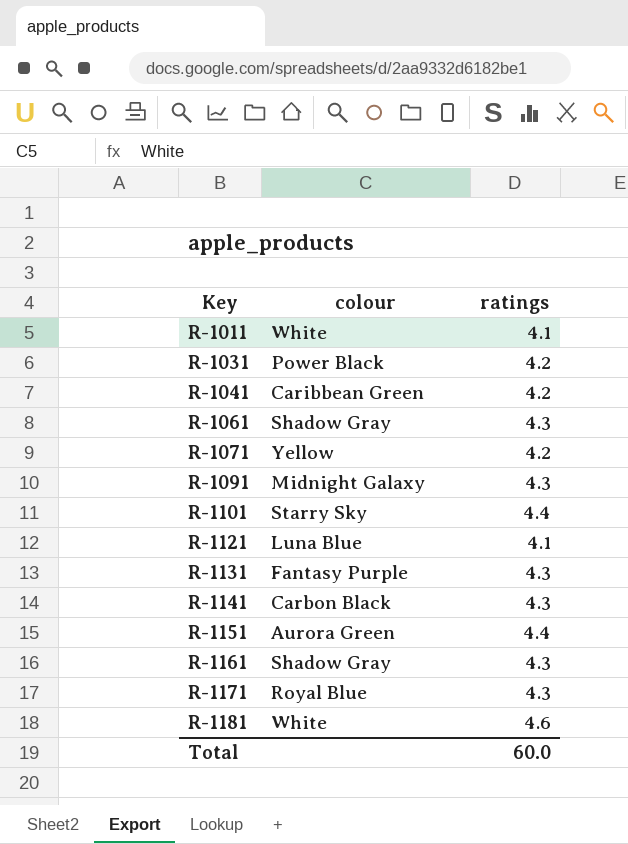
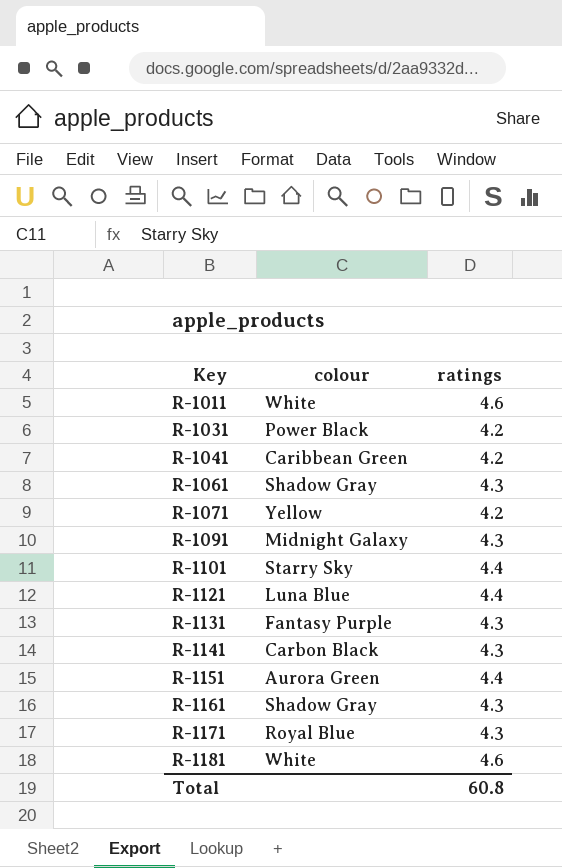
R-1011 | ratings: 4.1 -> 4.6
R-1121 | ratings: 4.1 -> 4.4
Total | ratings: 60.0 -> 60.8

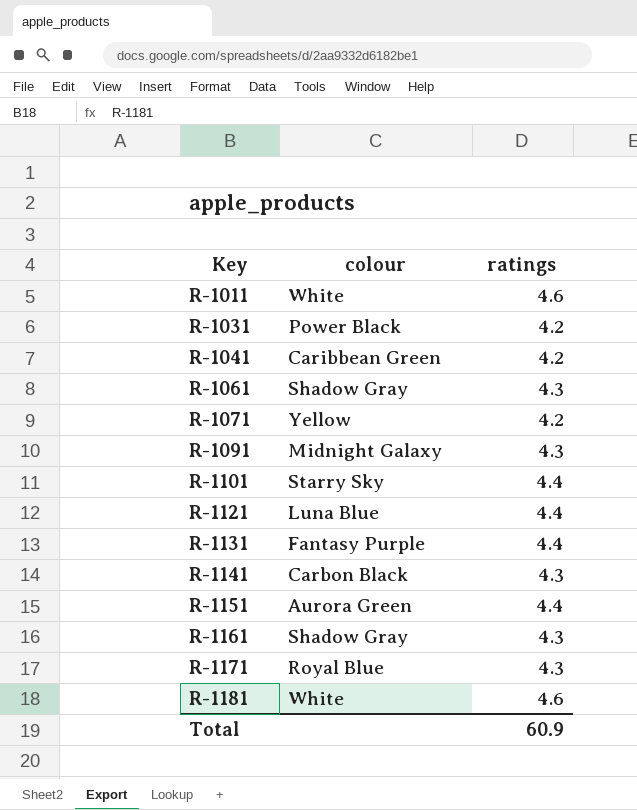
R-1131 | ratings: 4.3 -> 4.4
Total | ratings: 60.8 -> 60.9

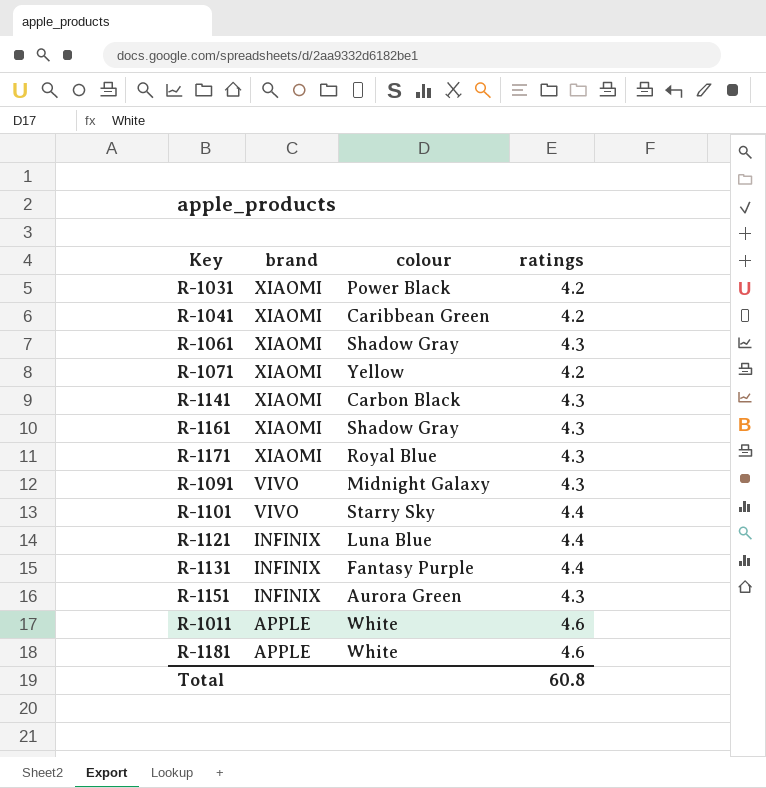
row order: Key ascending -> brand descending
column brand | position: none -> 2
R-1151 | ratings: 4.4 -> 4.3
Total | ratings: 60.9 -> 60.8

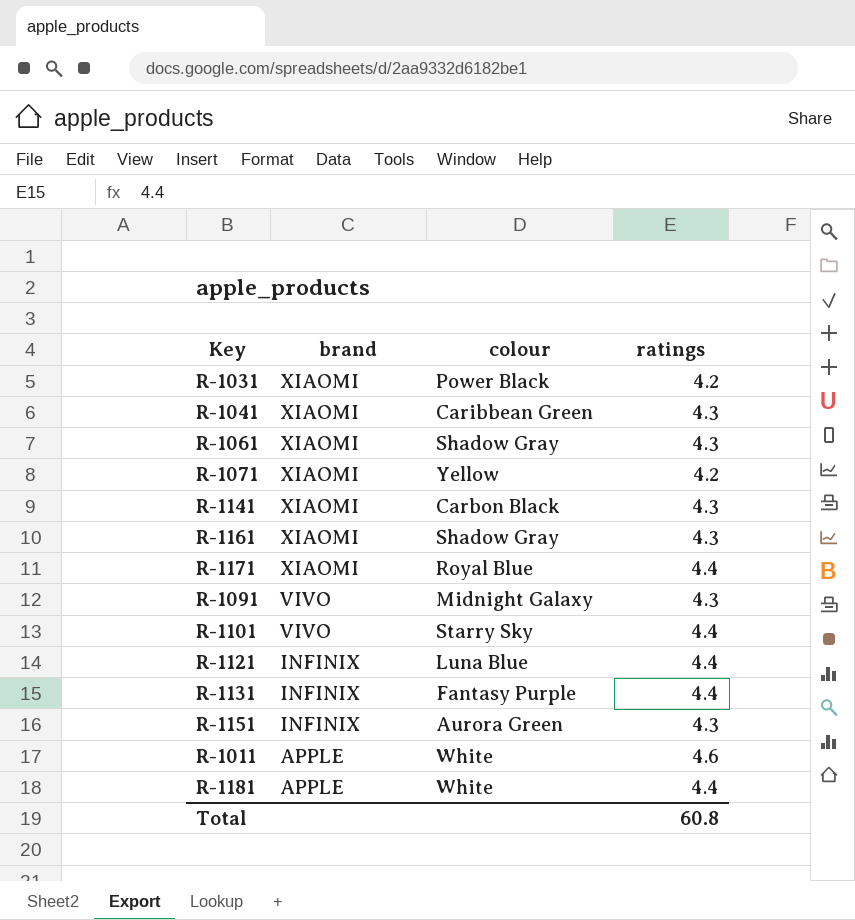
R-1041 | ratings: 4.2 -> 4.3
R-1171 | ratings: 4.3 -> 4.4
R-1181 | ratings: 4.6 -> 4.4

